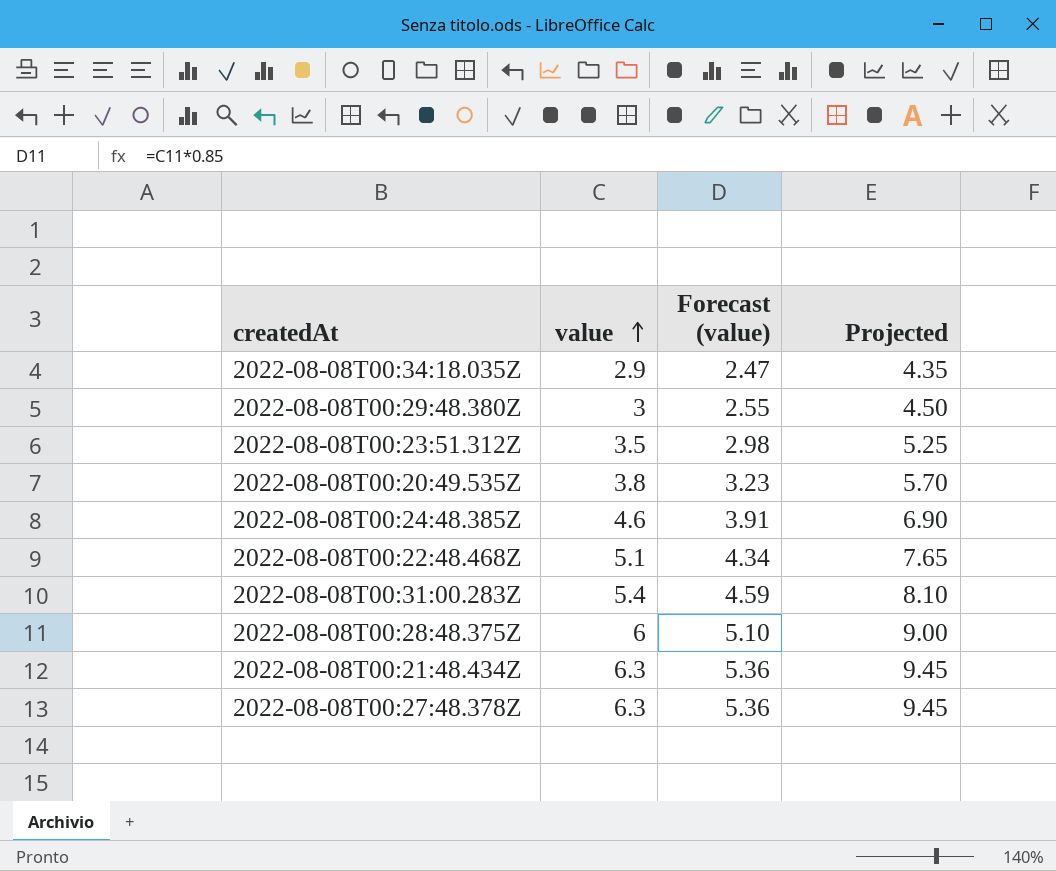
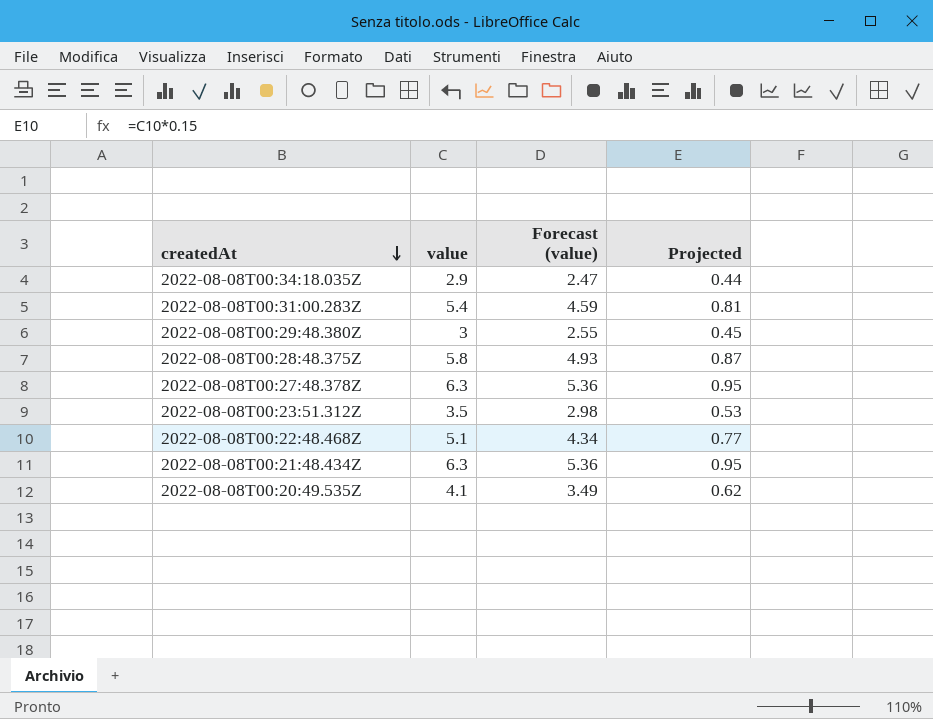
row order: value ascending -> createdAt descending
column Projected | formula: [value] * 1.5 -> [value] * 0.15
row 2022-08-08T00:24:48.385Z: 4.6 | 3.91 | 6.90 -> none
2022-08-08T00:28:48.375Z | value: 6 -> 5.8
2022-08-08T00:28:48.375Z | Forecast (value): 5.10 -> 4.93
2022-08-08T00:20:49.535Z | value: 3.8 -> 4.1
2022-08-08T00:20:49.535Z | Forecast (value): 3.23 -> 3.49

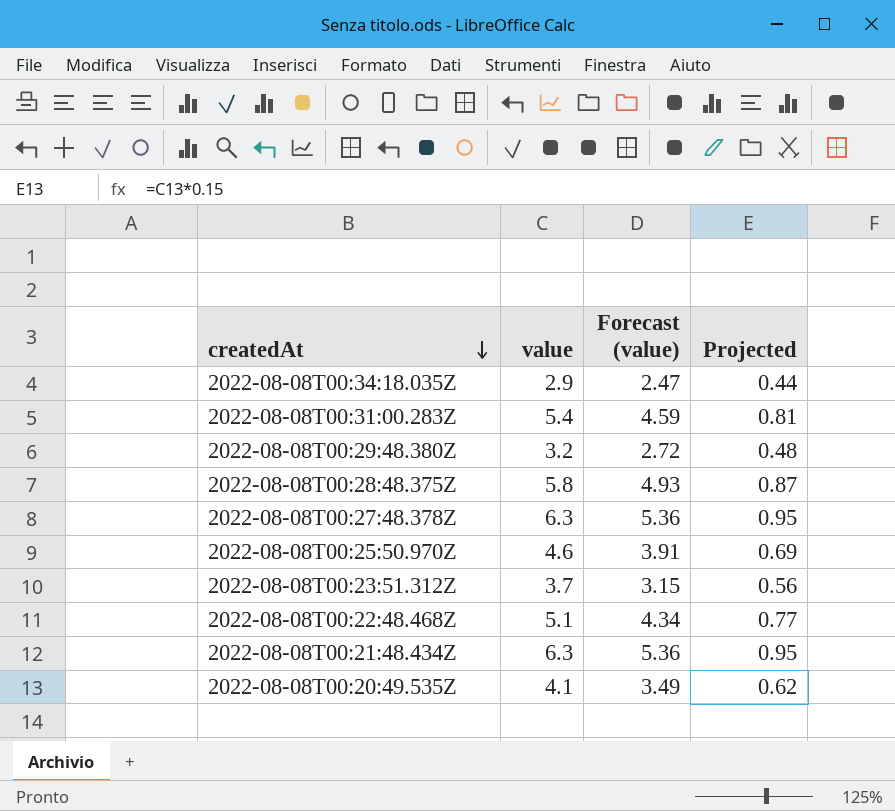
2022-08-08T00:29:48.380Z | value: 3 -> 3.2
2022-08-08T00:29:48.380Z | Forecast (value): 2.55 -> 2.72
2022-08-08T00:29:48.380Z | Projected: 0.45 -> 0.48
row 2022-08-08T00:25:50.970Z: none -> 4.6 | 3.91 | 0.69
2022-08-08T00:23:51.312Z | value: 3.5 -> 3.7
2022-08-08T00:23:51.312Z | Forecast (value): 2.98 -> 3.15
2022-08-08T00:23:51.312Z | Projected: 0.53 -> 0.56

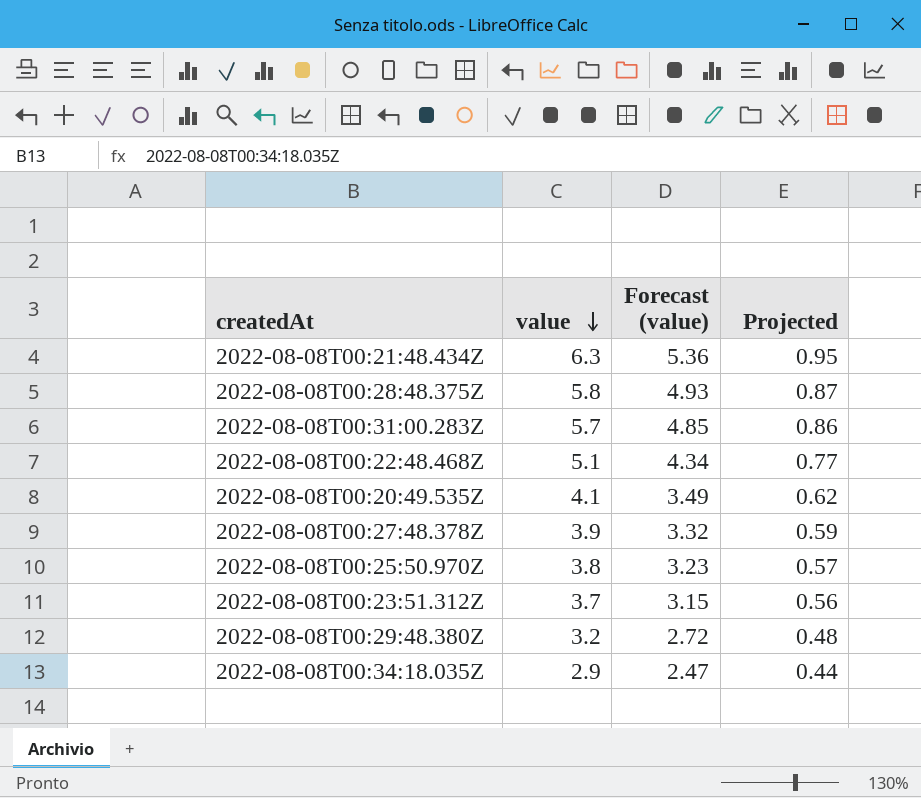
row order: createdAt descending -> value descending
2022-08-08T00:31:00.283Z | value: 5.4 -> 5.7
2022-08-08T00:31:00.283Z | Forecast (value): 4.59 -> 4.85
2022-08-08T00:31:00.283Z | Projected: 0.81 -> 0.86
2022-08-08T00:27:48.378Z | value: 6.3 -> 3.9
2022-08-08T00:27:48.378Z | Forecast (value): 5.36 -> 3.32
2022-08-08T00:27:48.378Z | Projected: 0.95 -> 0.59
2022-08-08T00:25:50.970Z | value: 4.6 -> 3.8
2022-08-08T00:25:50.970Z | Forecast (value): 3.91 -> 3.23
2022-08-08T00:25:50.970Z | Projected: 0.69 -> 0.57

